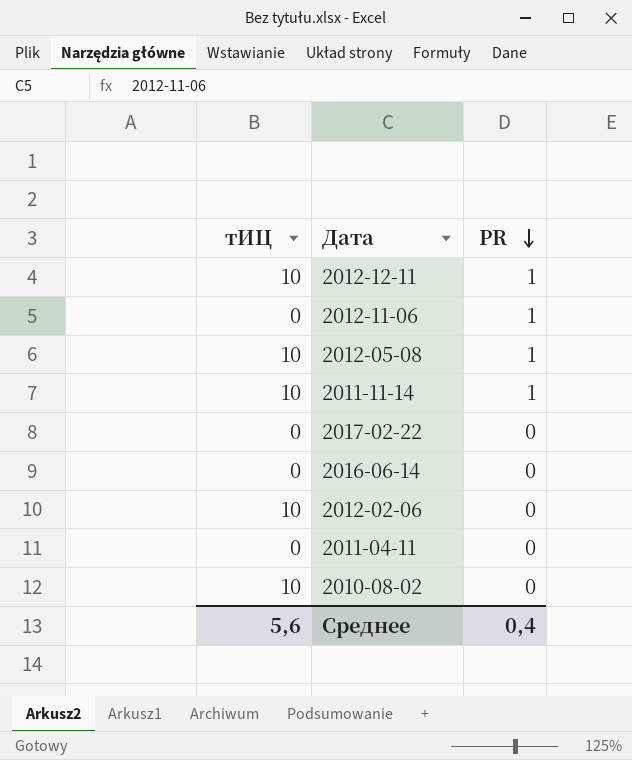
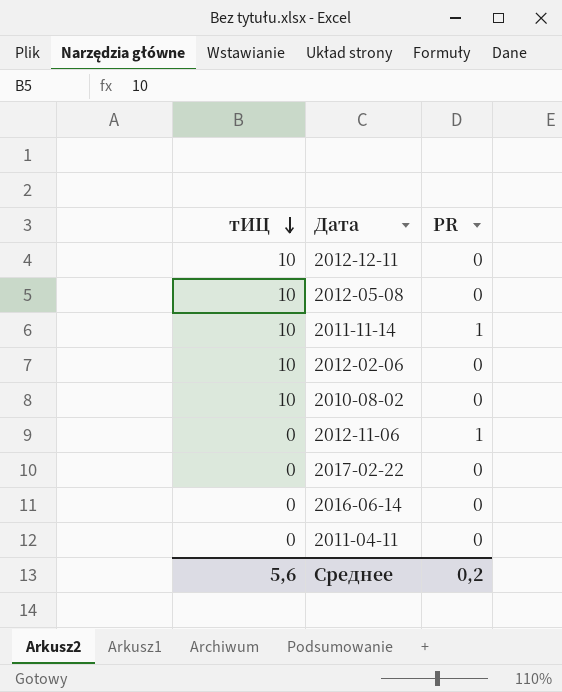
row order: PR descending -> тИЦ descending
2012-12-11 | PR: 1 -> 0
2012-05-08 | PR: 1 -> 0
Среднее | PR: 0,4 -> 0,2

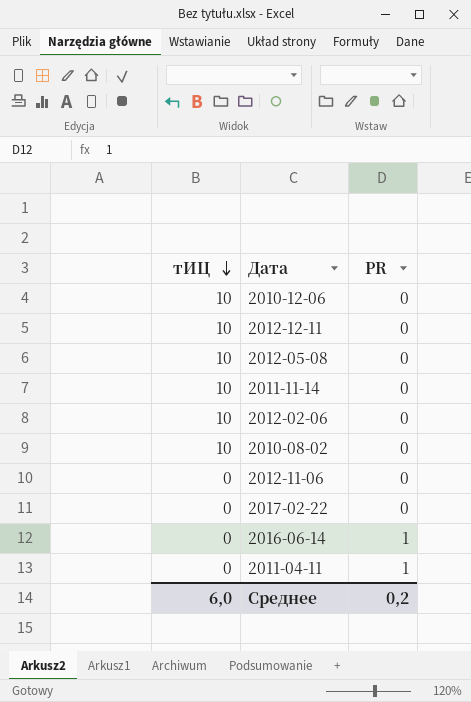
row 2010-12-06: none -> 10 | 0
2011-11-14 | PR: 1 -> 0
2012-11-06 | PR: 1 -> 0
2016-06-14 | PR: 0 -> 1
2011-04-11 | PR: 0 -> 1
Среднее | тИЦ: 5,6 -> 6,0

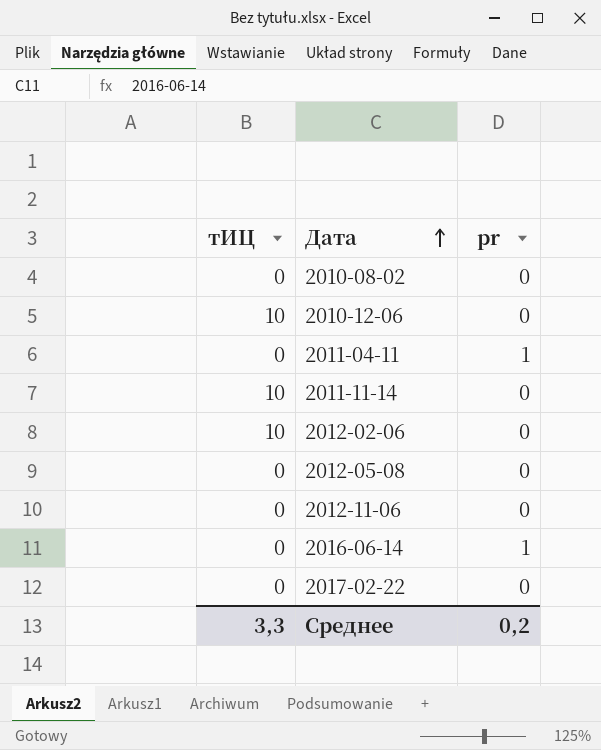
row order: тИЦ descending -> Дата ascending
column name: PR -> pr
row 2012-12-11: 10 | 0 -> none
2010-08-02 | тИЦ: 10 -> 0
2012-05-08 | тИЦ: 10 -> 0
Среднее | тИЦ: 6,0 -> 3,3

